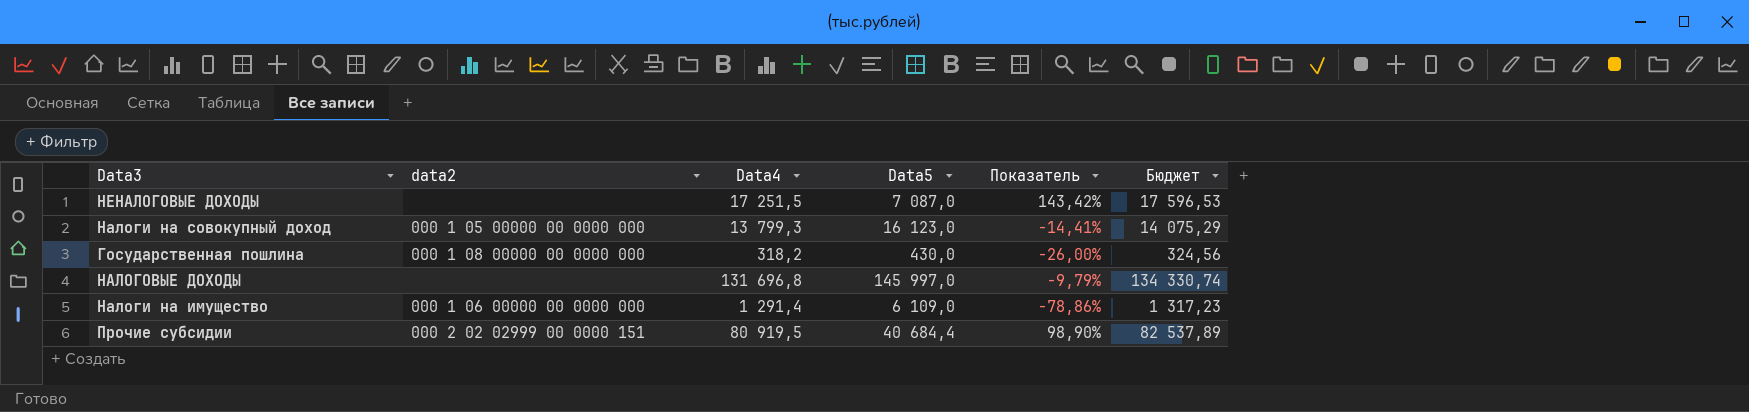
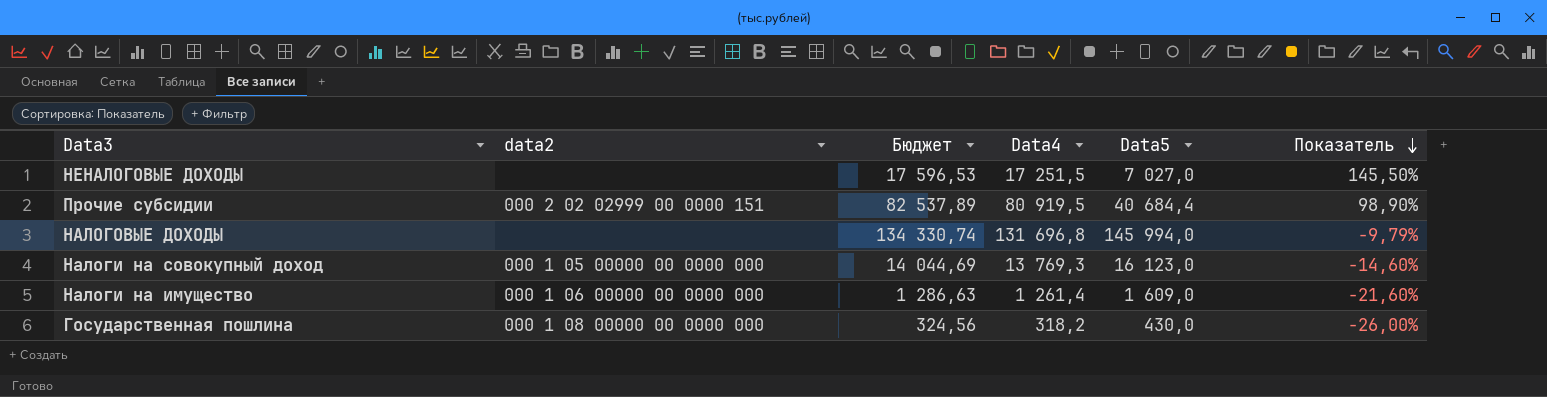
row order: none -> Показатель descending
column Бюджет | position: 6 -> 3
НЕНАЛОГОВЫЕ ДОХОДЫ | Data5: 7 087,0 -> 7 027,0
НЕНАЛОГОВЫЕ ДОХОДЫ | Показатель: 143,42% -> 145,50%
НАЛОГОВЫЕ ДОХОДЫ | Data5: 145 997,0 -> 145 994,0
Налоги на совокупный доход | Бюджет: 14 075,29 -> 14 044,69
Налоги на совокупный доход | Data4: 13 799,3 -> 13 769,3
Налоги на совокупный доход | Показатель: -14,41% -> -14,60%
Налоги на имущество | Бюджет: 1 317,23 -> 1 286,63
Налоги на имущество | Data4: 1 291,4 -> 1 261,4
Налоги на имущество | Data5: 6 109,0 -> 1 609,0
Налоги на имущество | Показатель: -78,86% -> -21,60%

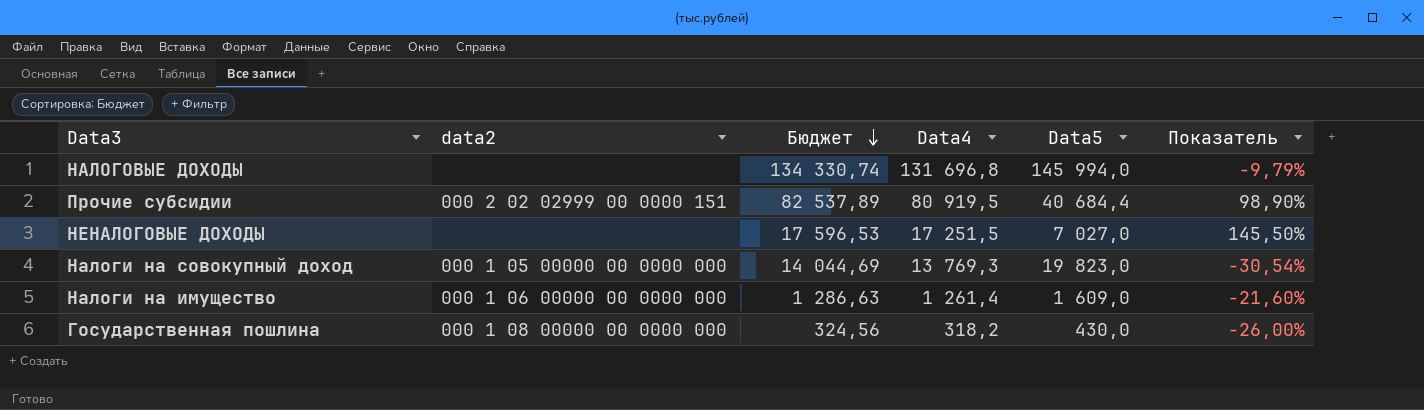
row order: Показатель descending -> Бюджет descending
Налоги на совокупный доход | Data5: 16 123,0 -> 19 823,0
Налоги на совокупный доход | Показатель: -14,60% -> -30,54%

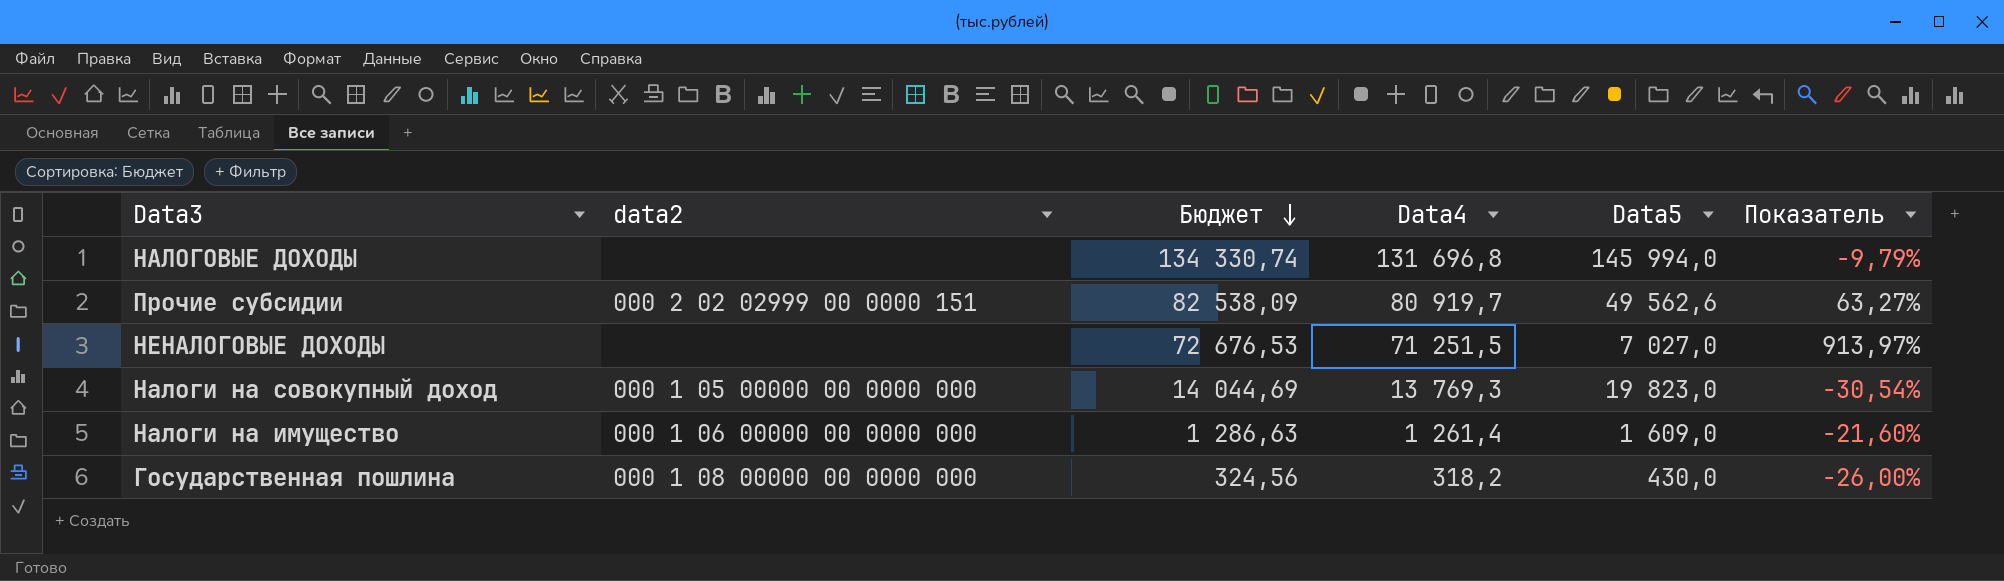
Прочие субсидии | Бюджет: 82 537,89 -> 82 538,09
Прочие субсидии | Data4: 80 919,5 -> 80 919,7
Прочие субсидии | Data5: 40 684,4 -> 49 562,6
Прочие субсидии | Показатель: 98,90% -> 63,27%
НЕНАЛОГОВЫЕ ДОХОДЫ | Бюджет: 17 596,53 -> 72 676,53
НЕНАЛОГОВЫЕ ДОХОДЫ | Data4: 17 251,5 -> 71 251,5
НЕНАЛОГОВЫЕ ДОХОДЫ | Показатель: 145,50% -> 913,97%

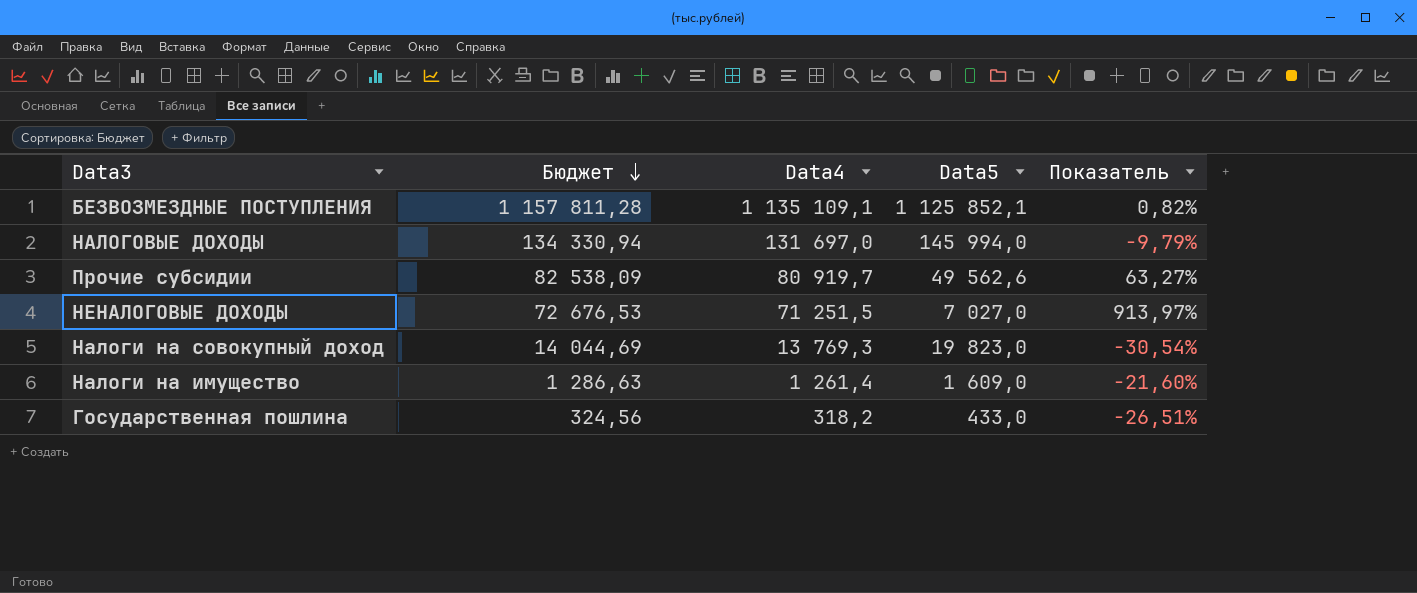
column data2 | position: 2 -> none
row БЕЗВОЗМЕЗДНЫЕ ПОСТУПЛЕНИЯ: none -> 1 157 811,28 | 1 135 109,1 | 1 125 852,1 | 0,82%
НАЛОГОВЫЕ ДОХОДЫ | Бюджет: 134 330,74 -> 134 330,94
НАЛОГОВЫЕ ДОХОДЫ | Data4: 131 696,8 -> 131 697,0
Государственная пошлина | Data5: 430,0 -> 433,0
Государственная пошлина | Показатель: -26,00% -> -26,51%

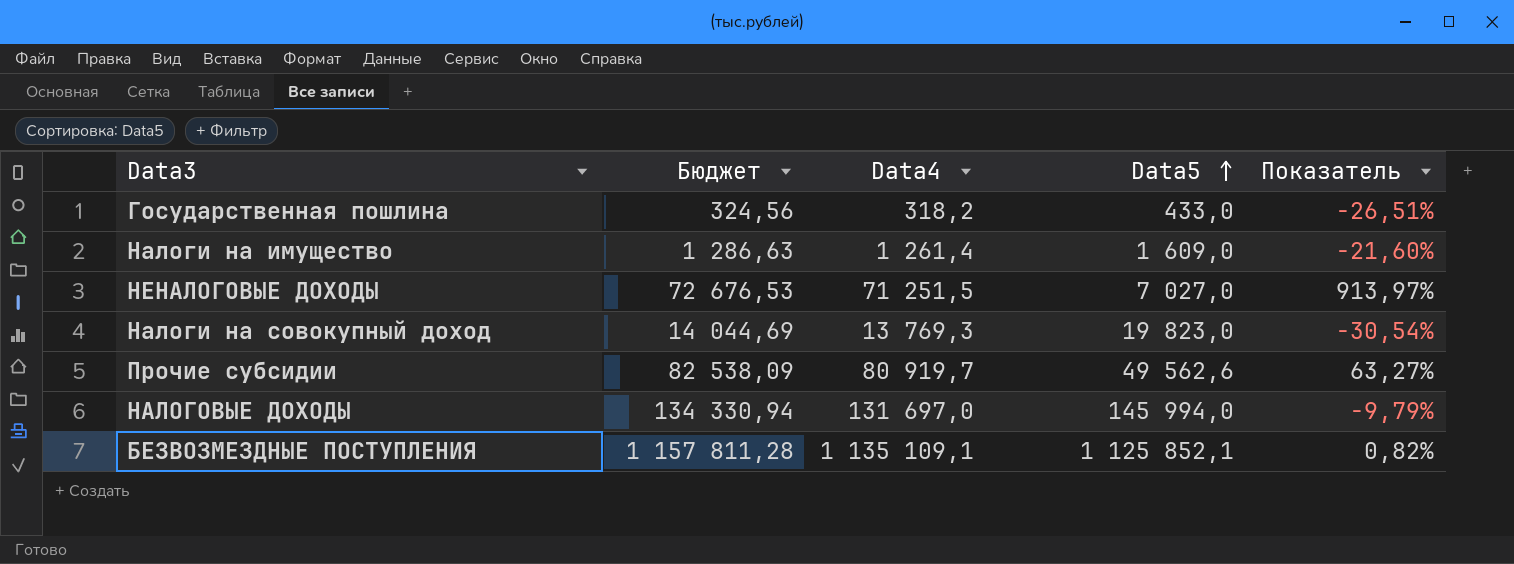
row order: Бюджет descending -> Data5 ascending

